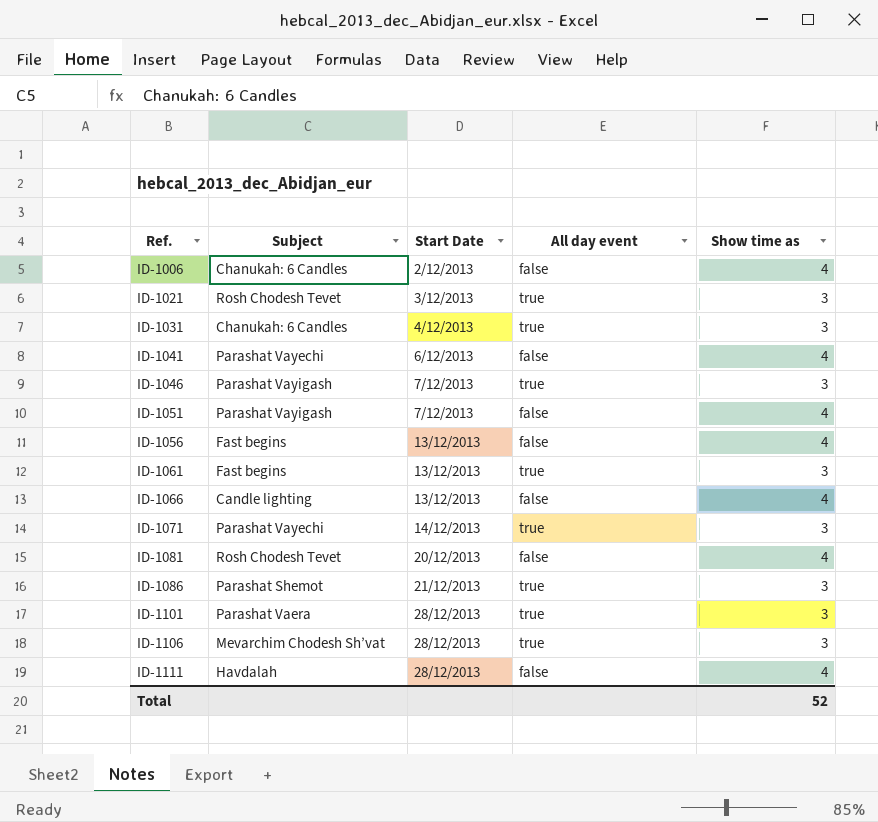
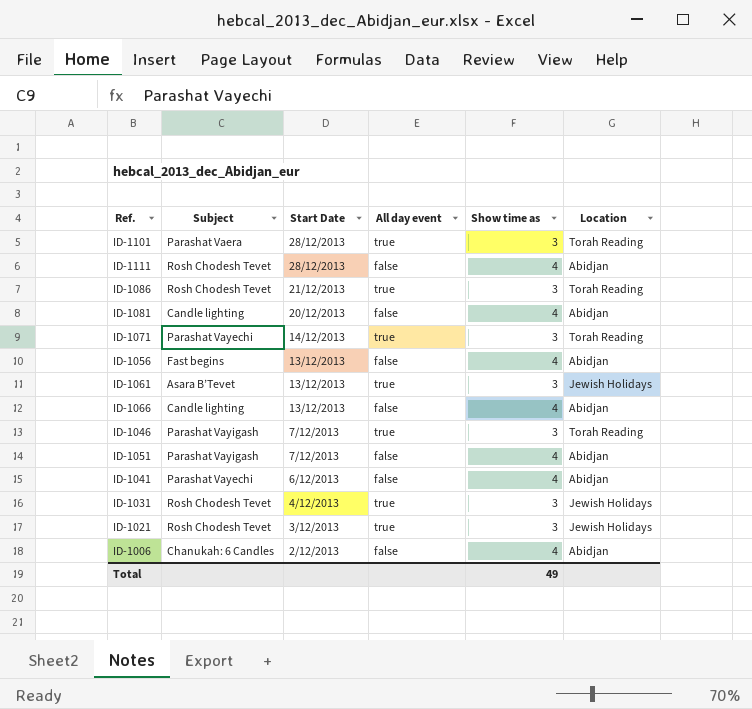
row order: Ref. ascending -> Start Date descending
column Location | position: none -> 6
row ID-1106: Mevarchim Chodesh Sh’vat | 28/12/2013 | true | 3 -> none
ID-1111 | Subject: Havdalah -> Rosh Chodesh Tevet
ID-1086 | Subject: Parashat Shemot -> Rosh Chodesh Tevet
ID-1081 | Subject: Rosh Chodesh Tevet -> Candle lighting
ID-1061 | Subject: Fast begins -> Asara B’Tevet
ID-1031 | Subject: Chanukah: 6 Candles -> Rosh Chodesh Tevet
Total | Show time as: 52 -> 49

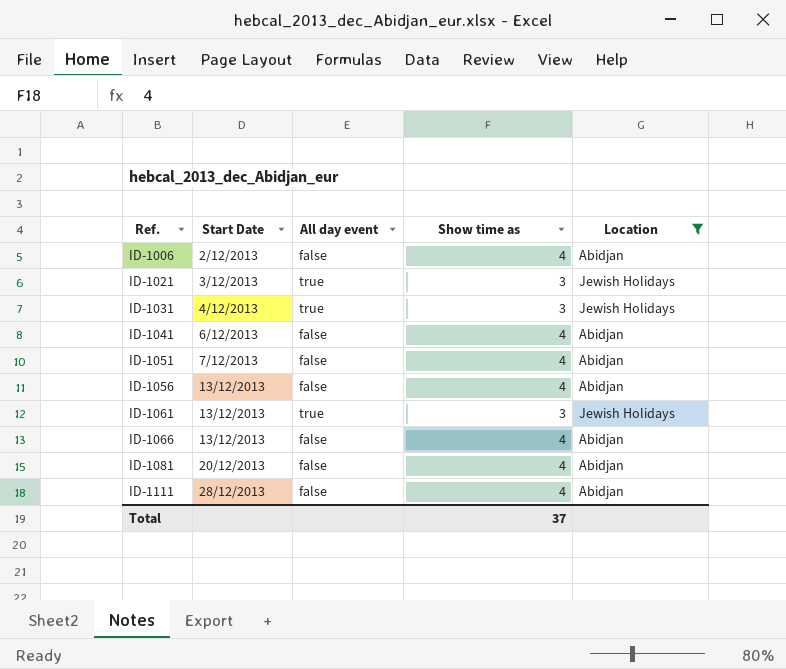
filter: none -> Location != Torah Reading
row order: Start Date descending -> Ref. ascending
column Subject | position: 2 -> none
Total | Show time as: 49 -> 37

